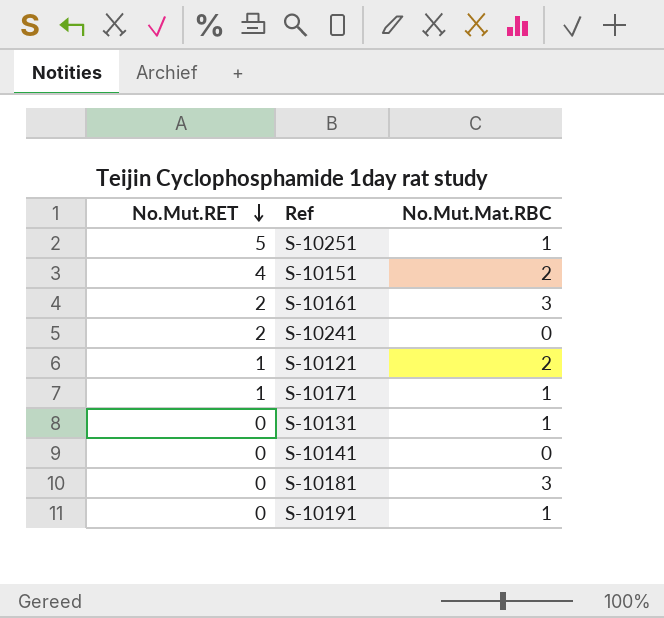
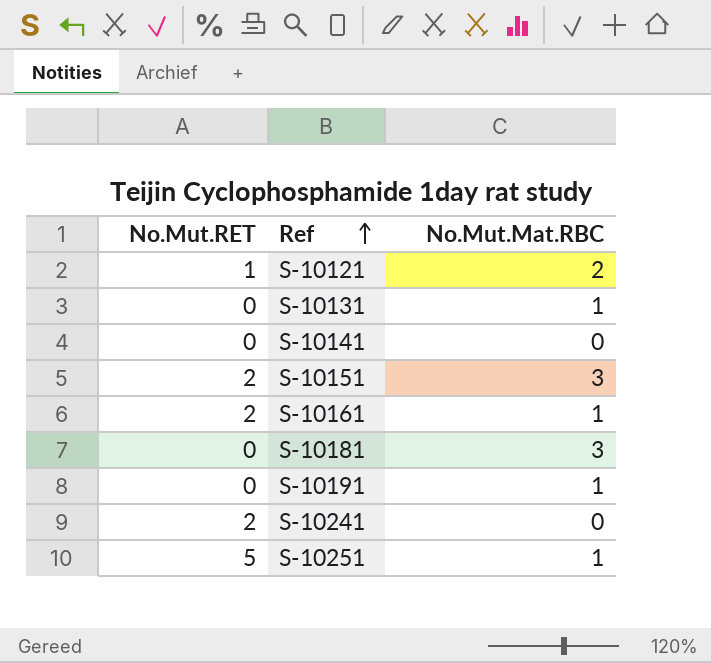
row order: No.Mut.RET descending -> Ref ascending
row S-10171: 1 | 1 -> none
S-10151 | No.Mut.RET: 4 -> 2
S-10151 | No.Mut.Mat.RBC: 2 -> 3
S-10161 | No.Mut.Mat.RBC: 3 -> 1

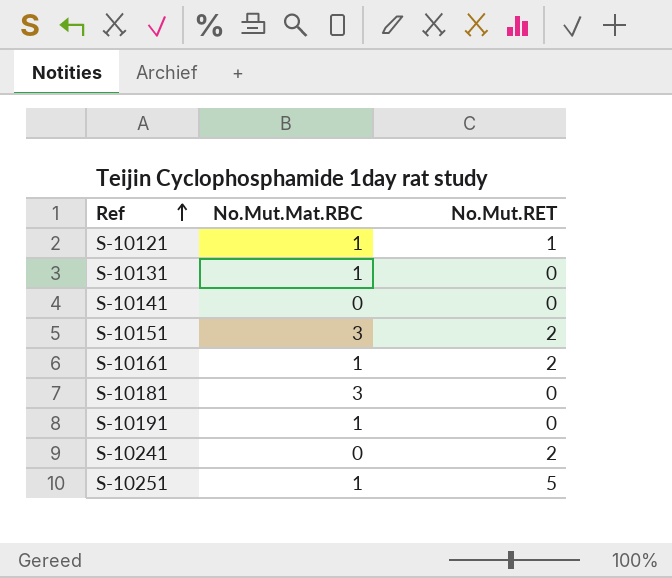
column No.Mut.RET | position: 1 -> 3
S-10121 | No.Mut.Mat.RBC: 2 -> 1

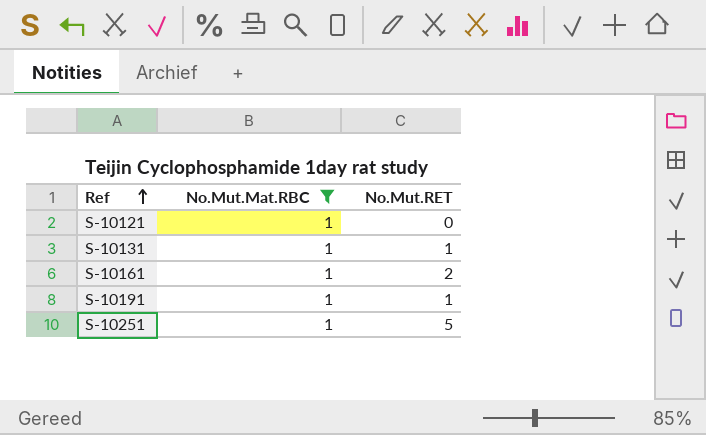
filter: none -> No.Mut.Mat.RBC = 1
S-10121 | No.Mut.RET: 1 -> 0
S-10131 | No.Mut.RET: 0 -> 1
S-10191 | No.Mut.RET: 0 -> 1

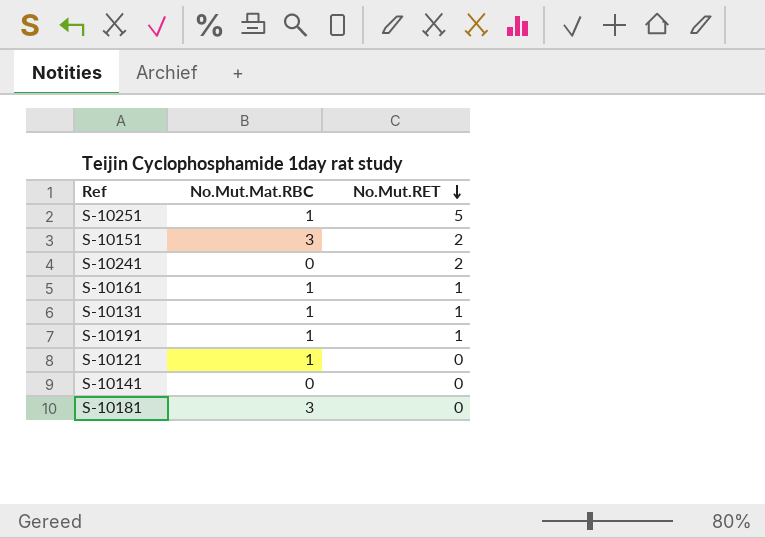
filter: No.Mut.Mat.RBC = 1 -> none
row order: Ref ascending -> No.Mut.RET descending
S-10161 | No.Mut.RET: 2 -> 1

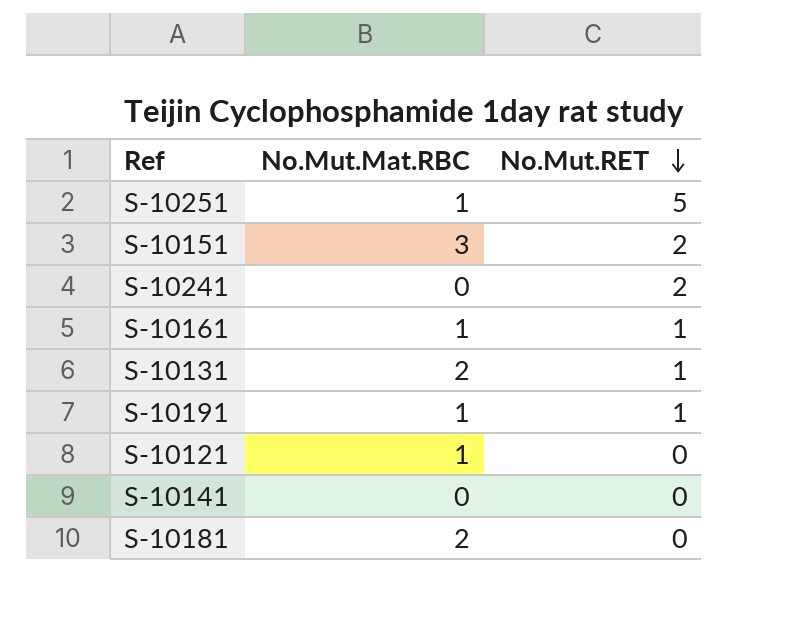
S-10131 | No.Mut.Mat.RBC: 1 -> 2
S-10181 | No.Mut.Mat.RBC: 3 -> 2

